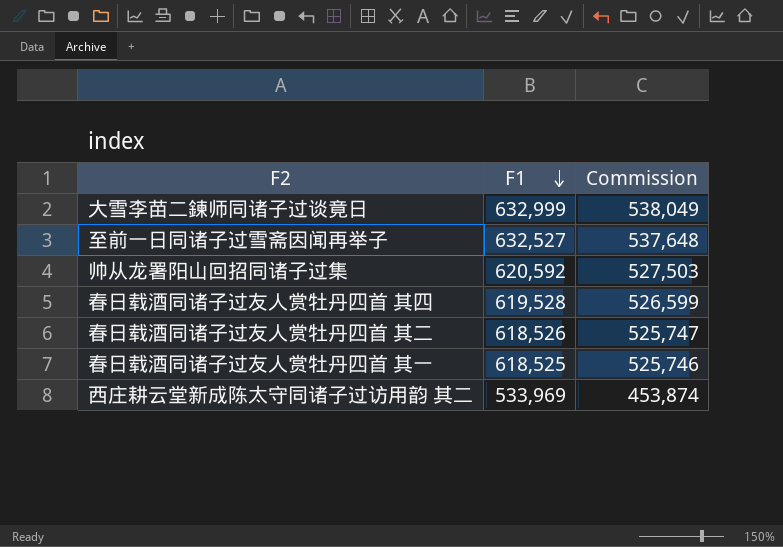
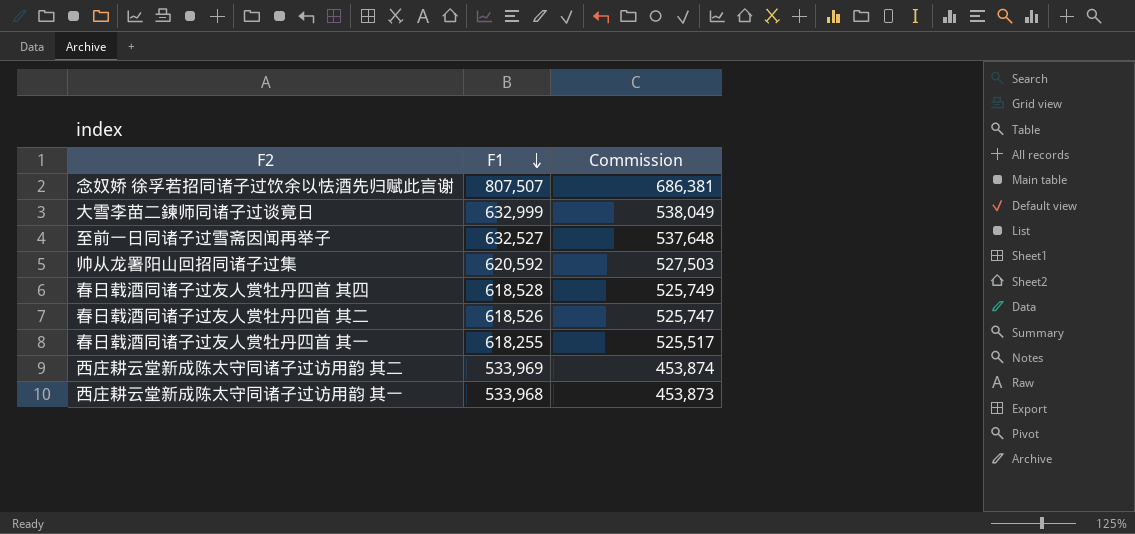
row 念奴娇 徐孚若招同诸子过饮余以怯酒先归赋此言谢: none -> 807,507 | 686,381
春日载酒同诸子过友人赏牡丹四首 其四 | F1: 619,528 -> 618,528
春日载酒同诸子过友人赏牡丹四首 其四 | Commission: 526,599 -> 525,749
春日载酒同诸子过友人赏牡丹四首 其一 | F1: 618,525 -> 618,255
春日载酒同诸子过友人赏牡丹四首 其一 | Commission: 525,746 -> 525,517
row 西庄耕云堂新成陈太守同诸子过访用韵 其一: none -> 533,968 | 453,873

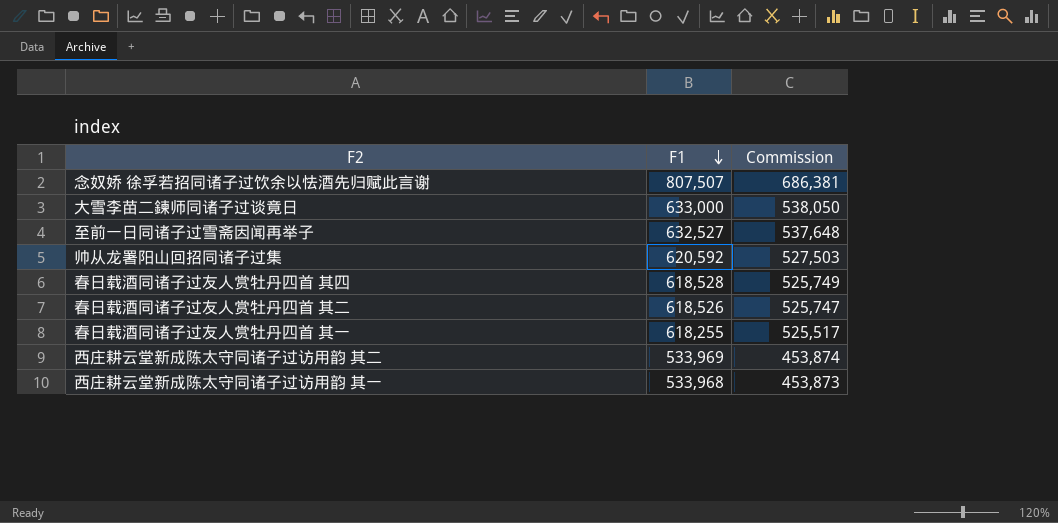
大雪李苗二鍊师同诸子过谈竟日 | F1: 632,999 -> 633,000
大雪李苗二鍊师同诸子过谈竟日 | Commission: 538,049 -> 538,050

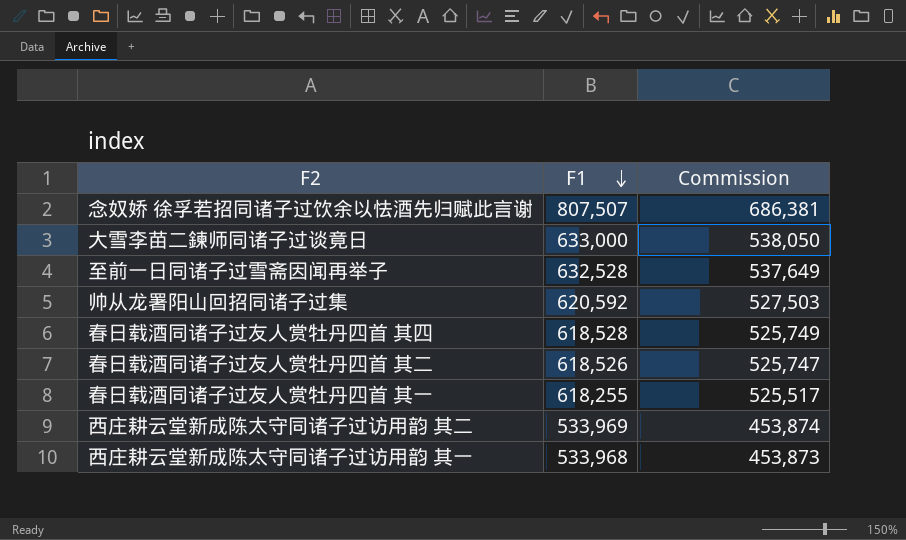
至前一日同诸子过雪斋因闻再举子 | F1: 632,527 -> 632,528
至前一日同诸子过雪斋因闻再举子 | Commission: 537,648 -> 537,649

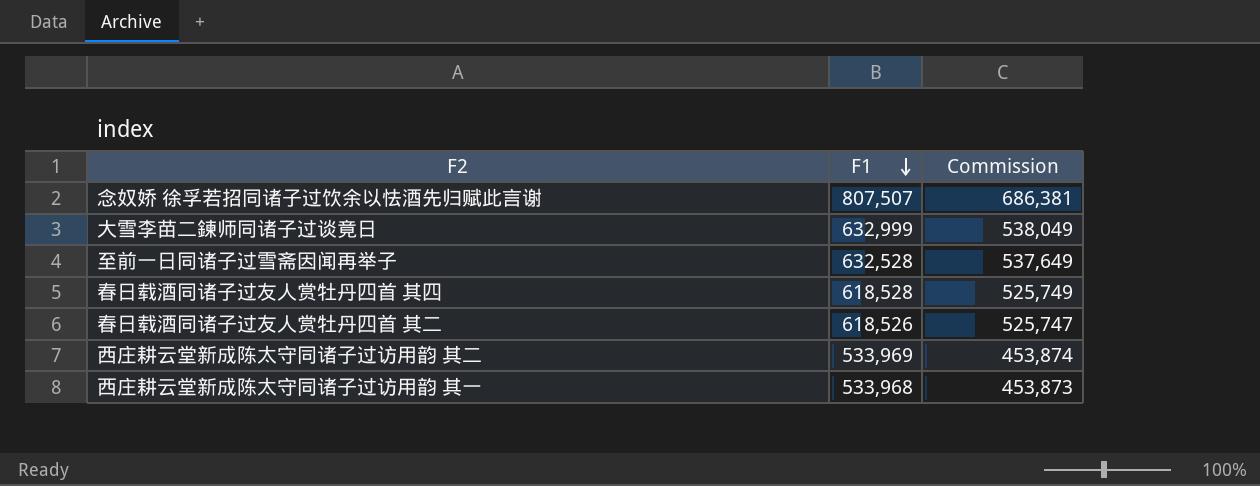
row 帅从龙署阳山回招同诸子过集: 620,592 | 527,503 -> none
row 春日载酒同诸子过友人赏牡丹四首 其一: 618,255 | 525,517 -> none
大雪李苗二鍊师同诸子过谈竟日 | F1: 633,000 -> 632,999
大雪李苗二鍊师同诸子过谈竟日 | Commission: 538,050 -> 538,049

